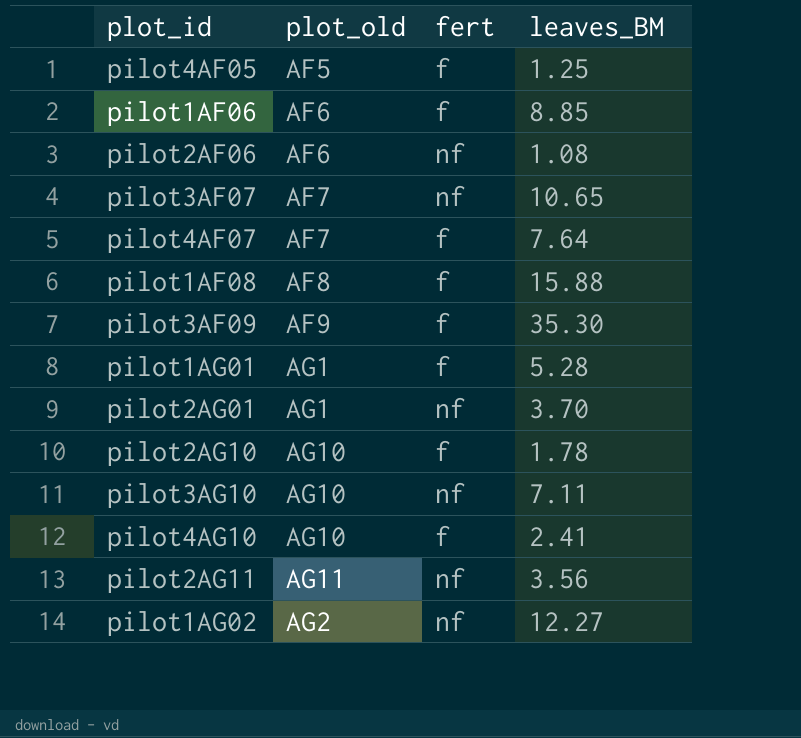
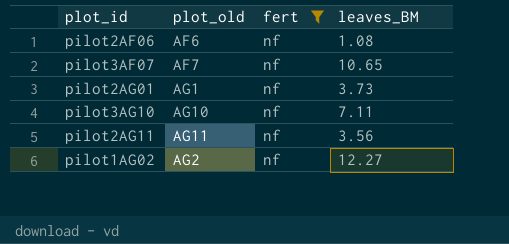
filter: none -> fert = nf
pilot2AG01 | leaves_BM: 3.70 -> 3.73

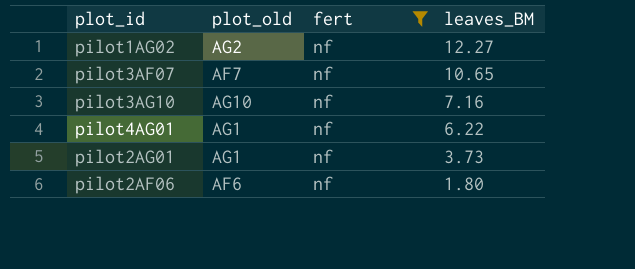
row order: none -> leaves_BM descending
row pilot2AG11: AG11 | nf | 3.56 -> none
pilot3AG10 | leaves_BM: 7.11 -> 7.16
row pilot4AG01: none -> AG1 | nf | 6.22
pilot2AF06 | leaves_BM: 1.08 -> 1.80

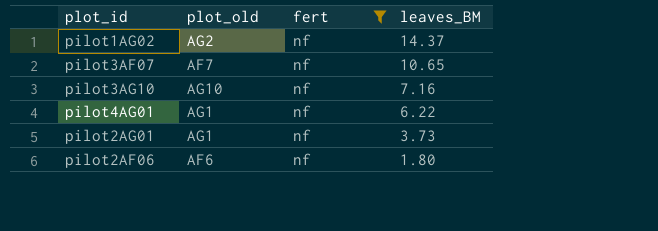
pilot1AG02 | leaves_BM: 12.27 -> 14.37

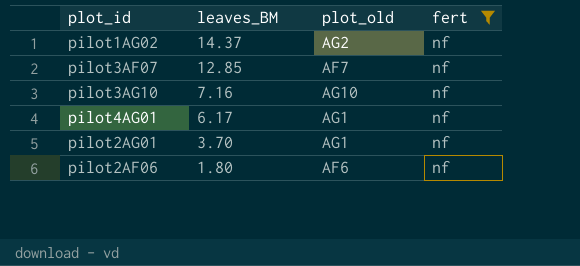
column leaves_BM | position: 4 -> 2
pilot3AF07 | leaves_BM: 10.65 -> 12.85
pilot4AG01 | leaves_BM: 6.22 -> 6.17
pilot2AG01 | leaves_BM: 3.73 -> 3.70

